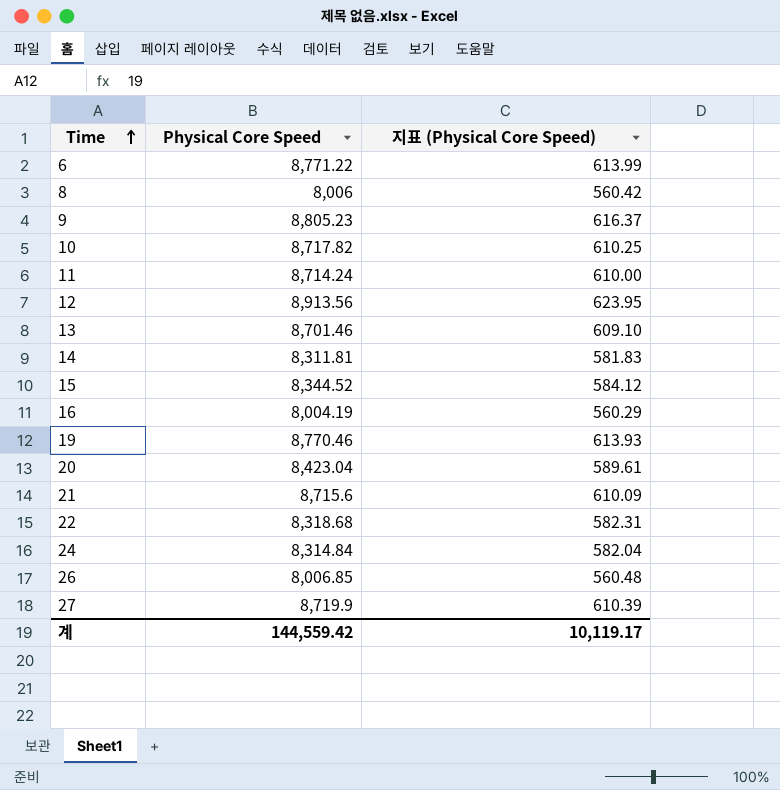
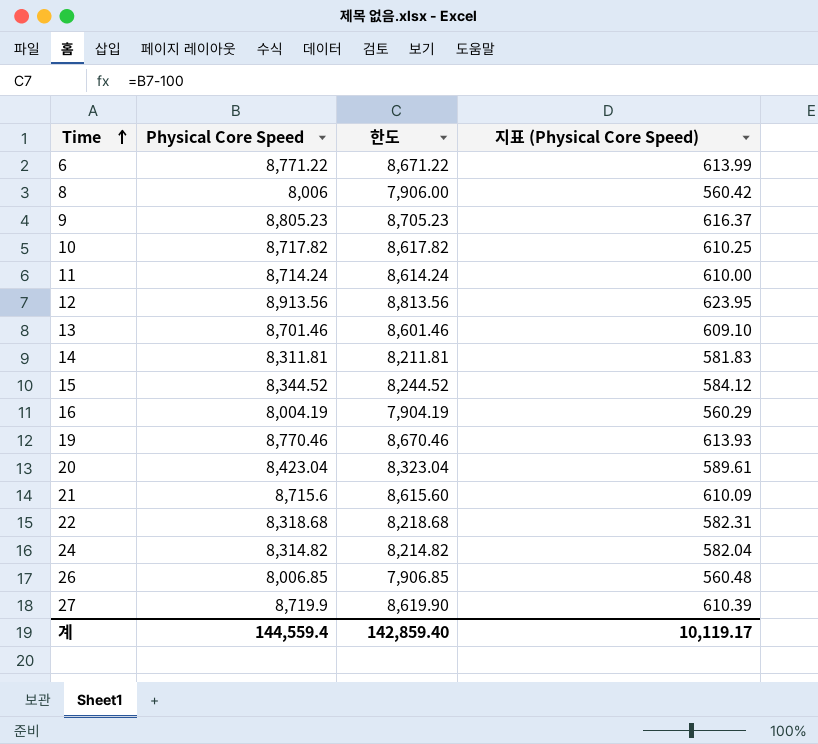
column 한도 | formula: none -> [Physical Core Speed] - 100
24 | Physical Core Speed: 8,314.84 -> 8,314.82
계 | Physical Core Speed: 144,559.42 -> 144,559.4

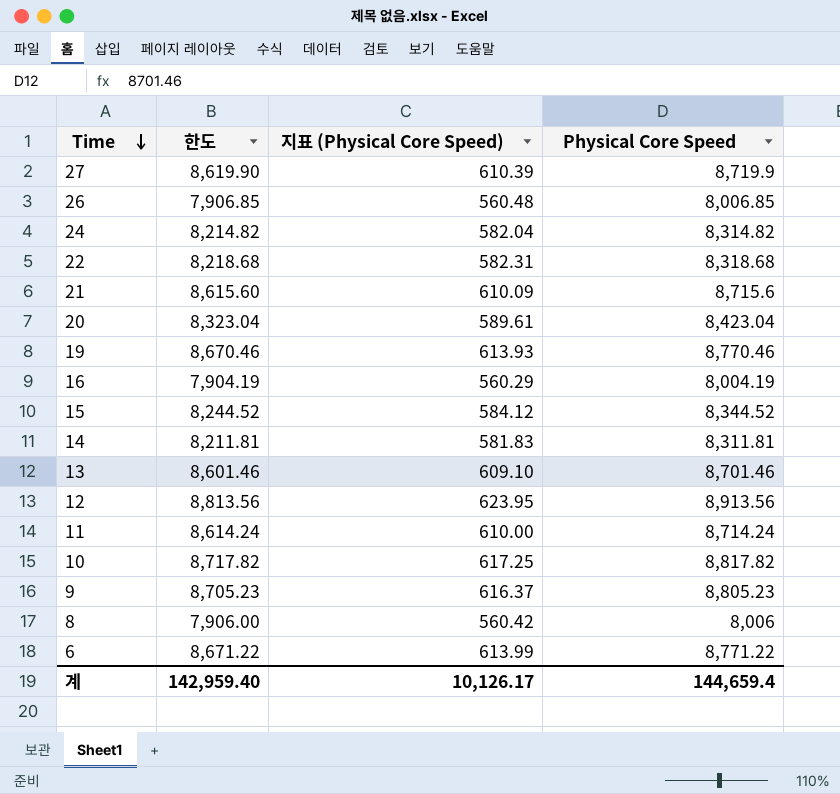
row order: Time ascending -> Time descending
column Physical Core Speed | position: 2 -> 4
10 | 한도: 8,617.82 -> 8,717.82
10 | 지표 (Physical Core Speed): 610.25 -> 617.25
10 | Physical Core Speed: 8,717.82 -> 8,817.82
계 | 한도: 142,859.40 -> 142,959.40
계 | 지표 (Physical Core Speed): 10,119.17 -> 10,126.17
계 | Physical Core Speed: 144,559.4 -> 144,659.4

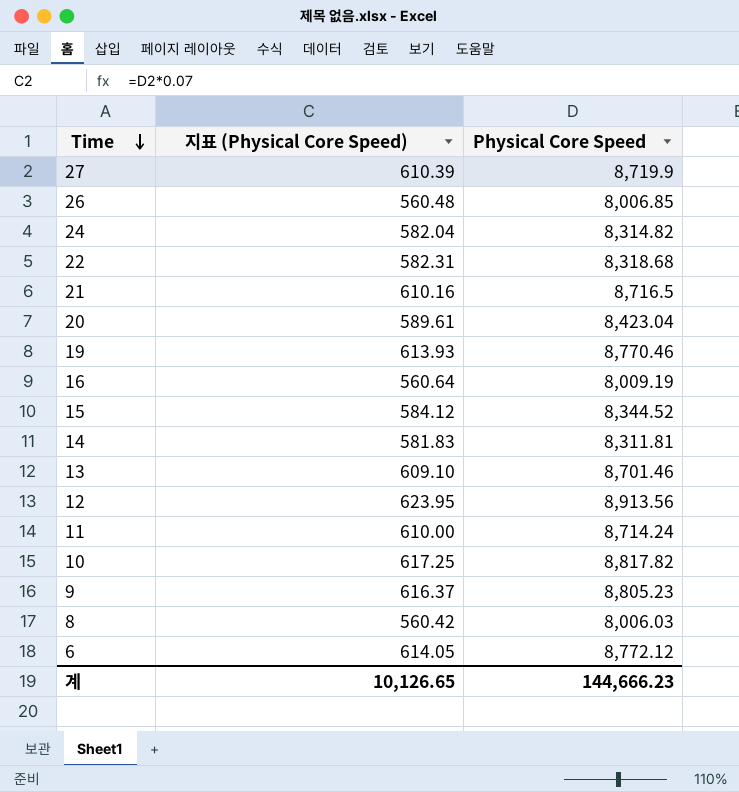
column 한도 | formula: [Physical Core Speed] - 100 -> none
21 | 지표 (Physical Core Speed): 610.09 -> 610.16
21 | Physical Core Speed: 8,715.6 -> 8,716.5
16 | 지표 (Physical Core Speed): 560.29 -> 560.64
16 | Physical Core Speed: 8,004.19 -> 8,009.19
8 | Physical Core Speed: 8,006 -> 8,006.03
6 | 지표 (Physical Core Speed): 613.99 -> 614.05
6 | Physical Core Speed: 8,771.22 -> 8,772.12
계 | 지표 (Physical Core Speed): 10,126.17 -> 10,126.65
계 | Physical Core Speed: 144,659.4 -> 144,666.23

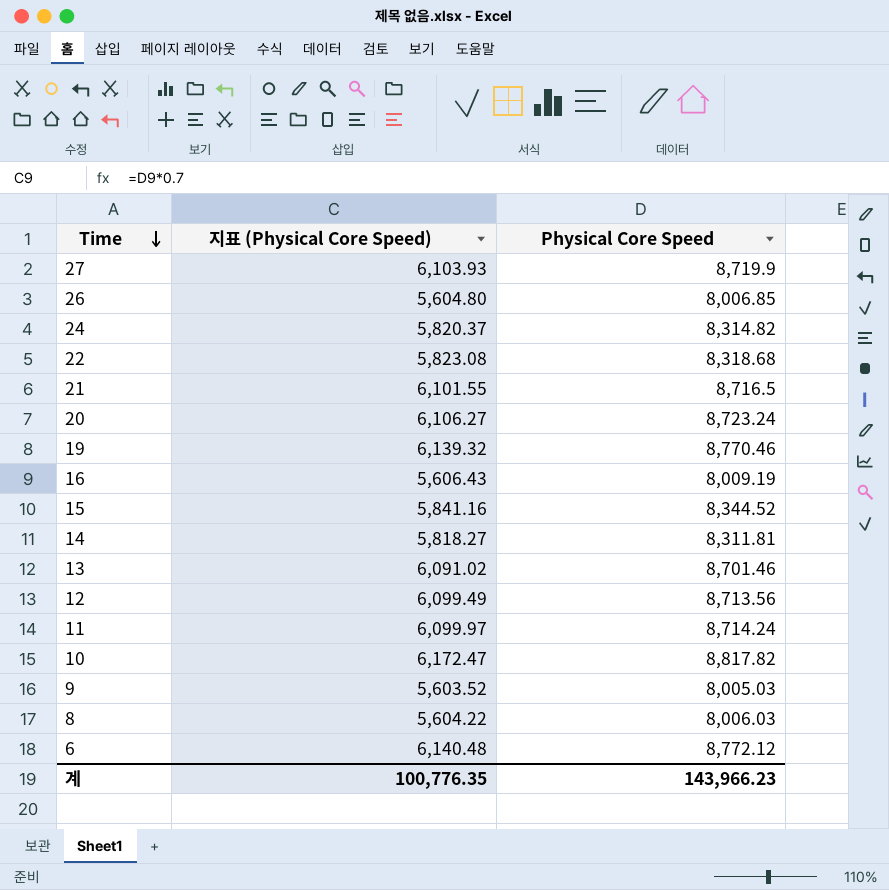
column 지표 (Physical Core Speed) | formula: [Physical Core Speed] * 0.07 -> [Physical Core Speed] * 0.7
20 | Physical Core Speed: 8,423.04 -> 8,723.24
12 | Physical Core Speed: 8,913.56 -> 8,713.56
9 | Physical Core Speed: 8,805.23 -> 8,005.03
계 | 지표 (Physical Core Speed): 10,126.65 -> 100,776.35
계 | Physical Core Speed: 144,666.23 -> 143,966.23

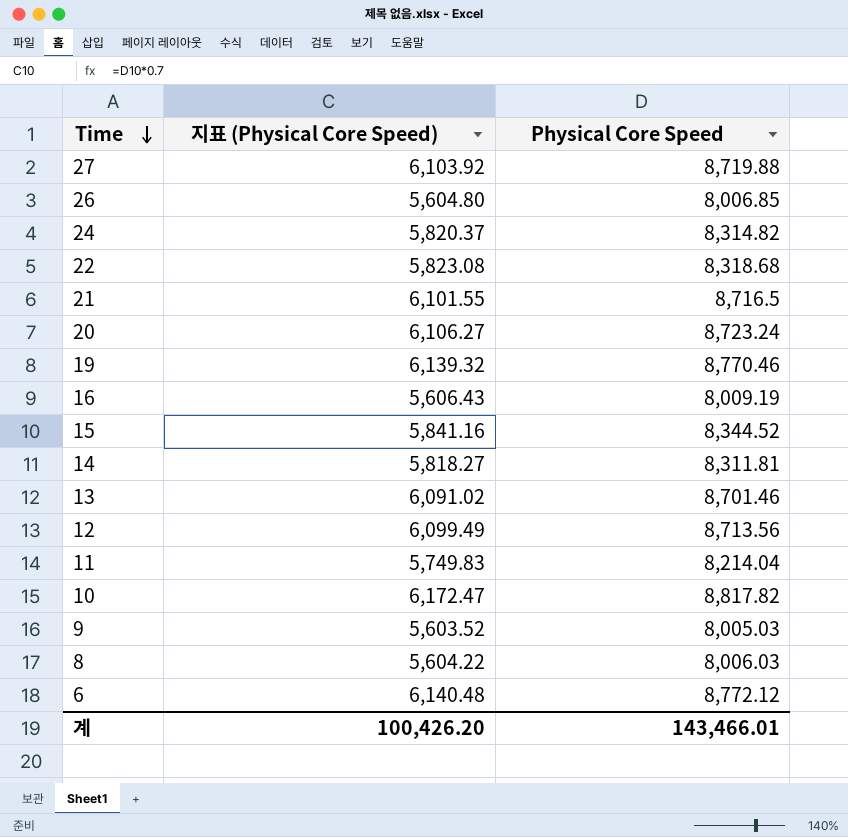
27 | 지표 (Physical Core Speed): 6,103.93 -> 6,103.92
27 | Physical Core Speed: 8,719.9 -> 8,719.88
11 | 지표 (Physical Core Speed): 6,099.97 -> 5,749.83
11 | Physical Core Speed: 8,714.24 -> 8,214.04
계 | 지표 (Physical Core Speed): 100,776.35 -> 100,426.20
계 | Physical Core Speed: 143,966.23 -> 143,466.01

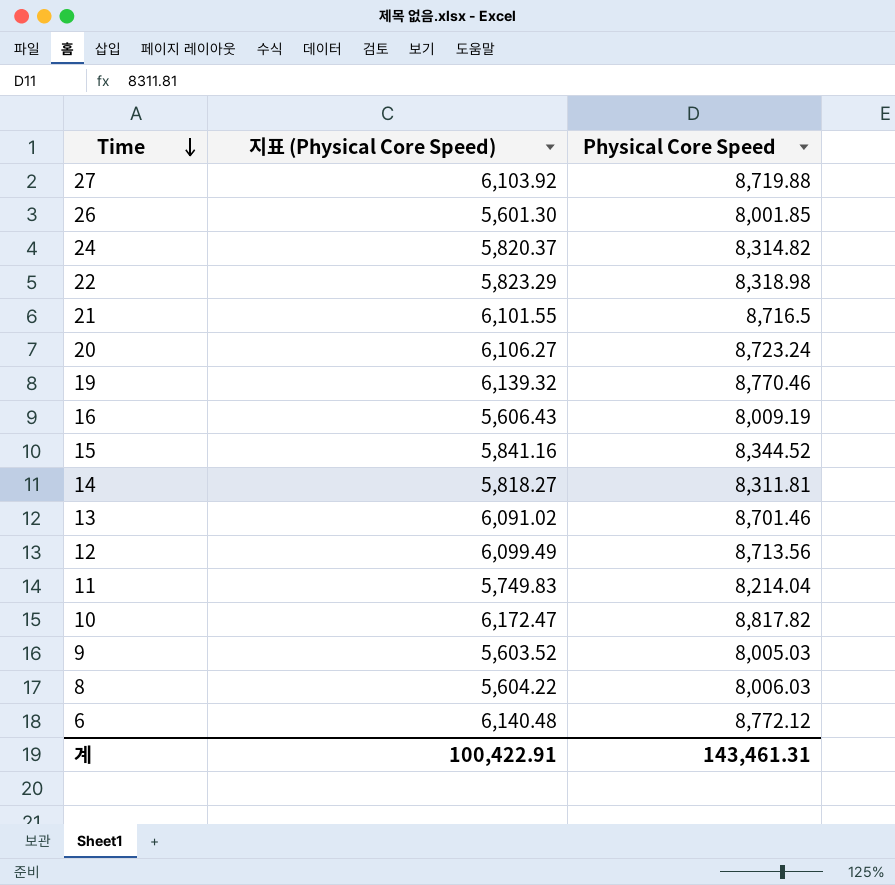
26 | 지표 (Physical Core Speed): 5,604.80 -> 5,601.30
26 | Physical Core Speed: 8,006.85 -> 8,001.85
22 | 지표 (Physical Core Speed): 5,823.08 -> 5,823.29
22 | Physical Core Speed: 8,318.68 -> 8,318.98
계 | 지표 (Physical Core Speed): 100,426.20 -> 100,422.91
계 | Physical Core Speed: 143,466.01 -> 143,461.31

